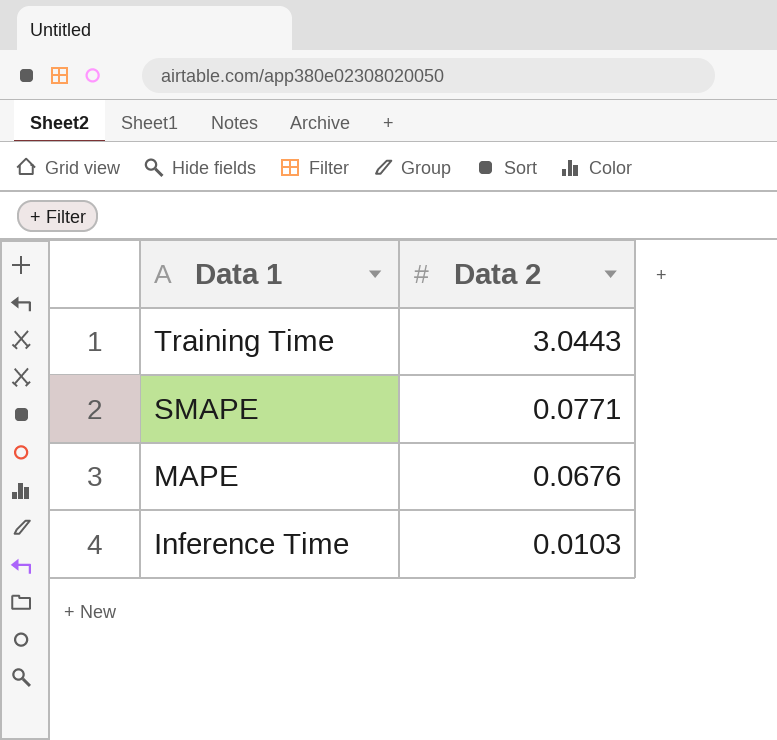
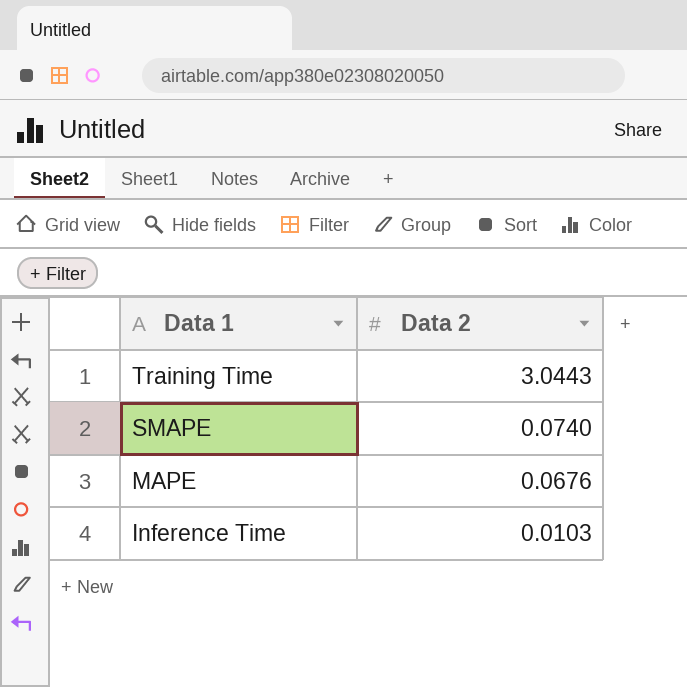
SMAPE | Data 2: 0.0771 -> 0.0740

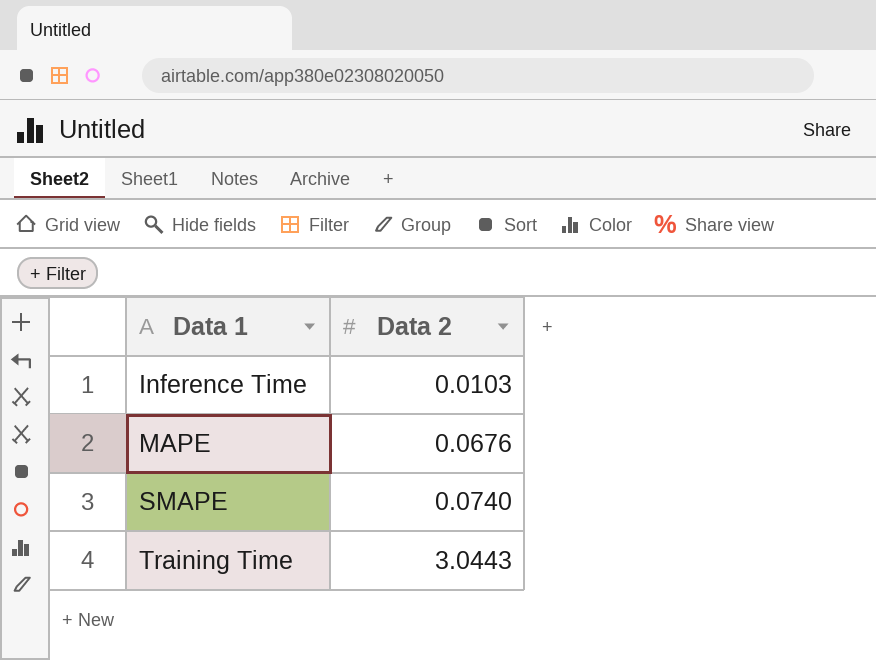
row order: Data 1 descending -> Data 1 ascending

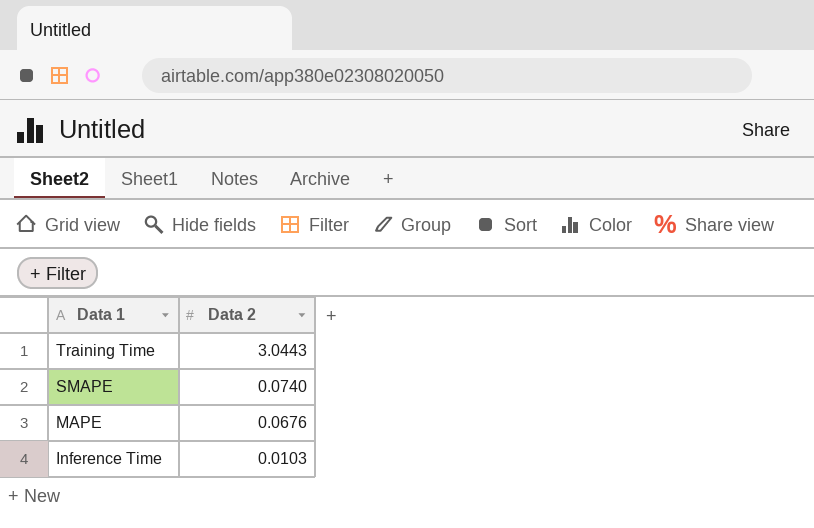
row order: Data 1 ascending -> Data 1 descending

